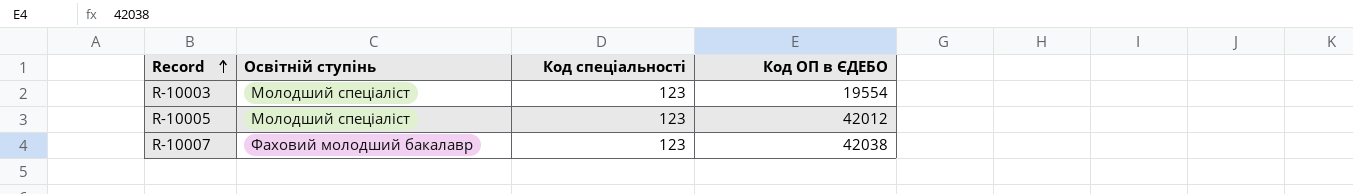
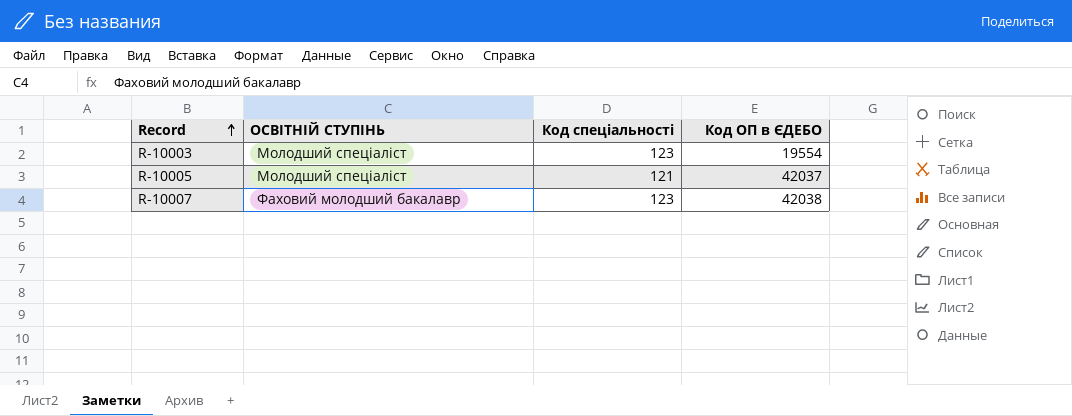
column name: Освітній ступінь -> ОСВІТНІЙ СТУПІНЬ
R-10005 | Код спеціальності: 123 -> 121
R-10005 | Код ОП в ЄДЕБО: 42012 -> 42037

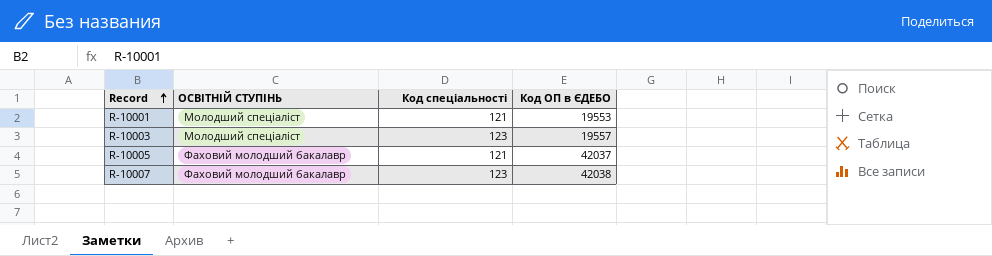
row R-10001: none -> Молодший спеціаліст | 121 | 19553
R-10003 | Код ОП в ЄДЕБО: 19554 -> 19557
R-10005 | ОСВІТНІЙ СТУПІНЬ: Молодший спеціаліст -> Фаховий молодший бакалавр

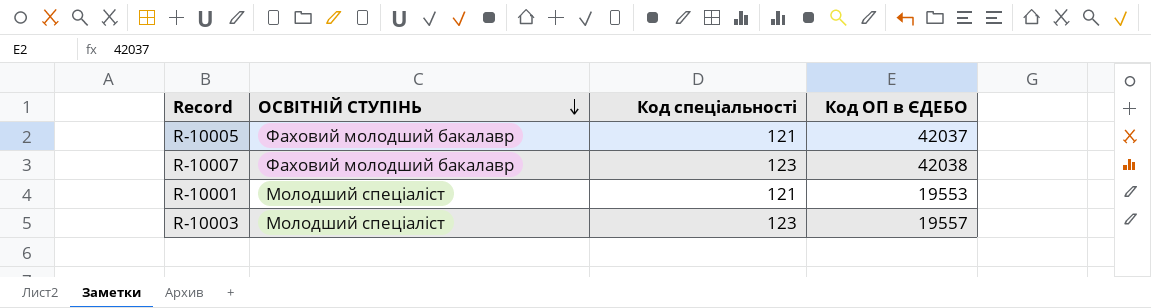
row order: Record ascending -> ОСВІТНІЙ СТУПІНЬ descending

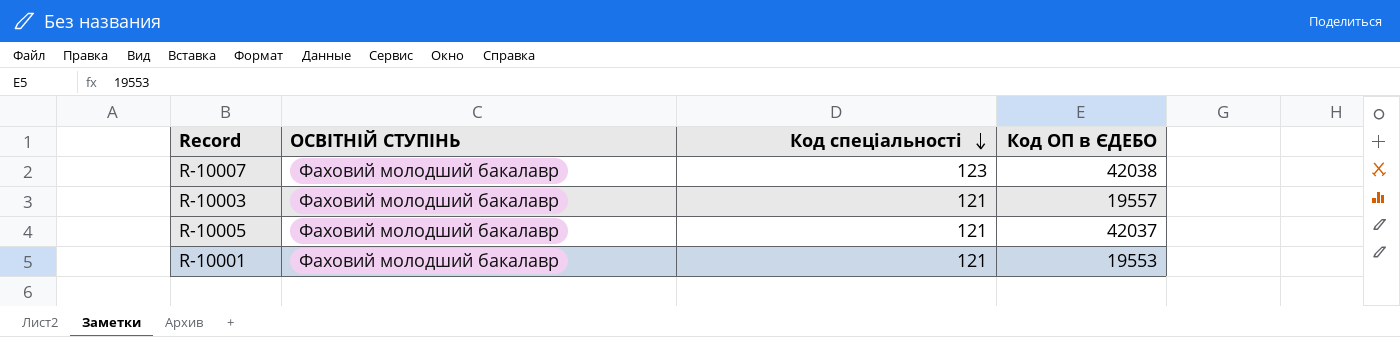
row order: ОСВІТНІЙ СТУПІНЬ descending -> Код спеціальності descending
R-10003 | ОСВІТНІЙ СТУПІНЬ: Молодший спеціаліст -> Фаховий молодший бакалавр
R-10003 | Код спеціальності: 123 -> 121
R-10001 | ОСВІТНІЙ СТУПІНЬ: Молодший спеціаліст -> Фаховий молодший бакалавр

